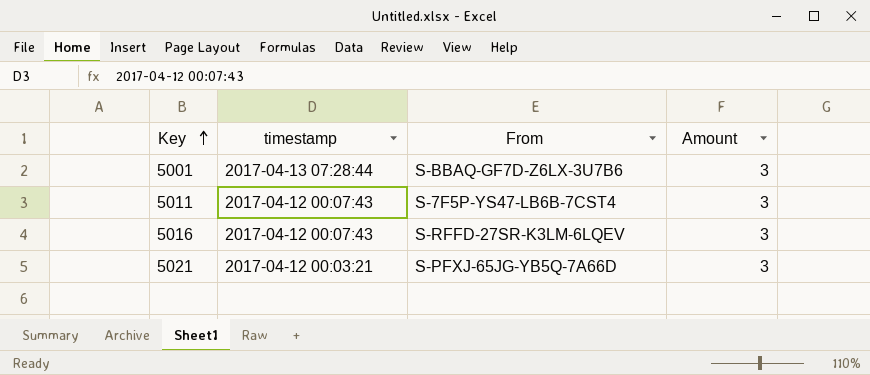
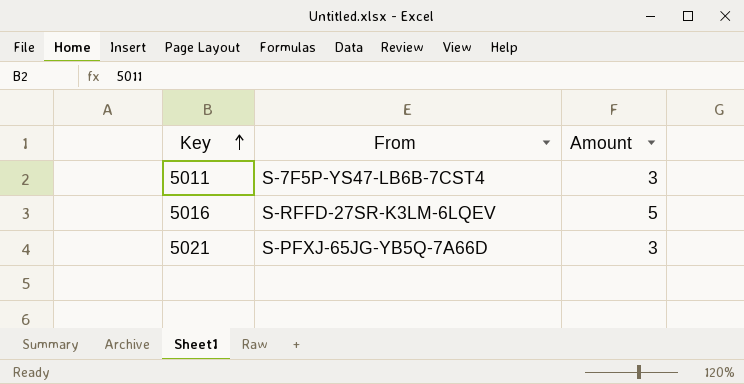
column timestamp | position: 2 -> none
row 5001: 2017-04-13 07:28:44 | S-BBAQ-GF7D-Z6LX-3U7B6 | 3 -> none
5016 | Amount: 3 -> 5

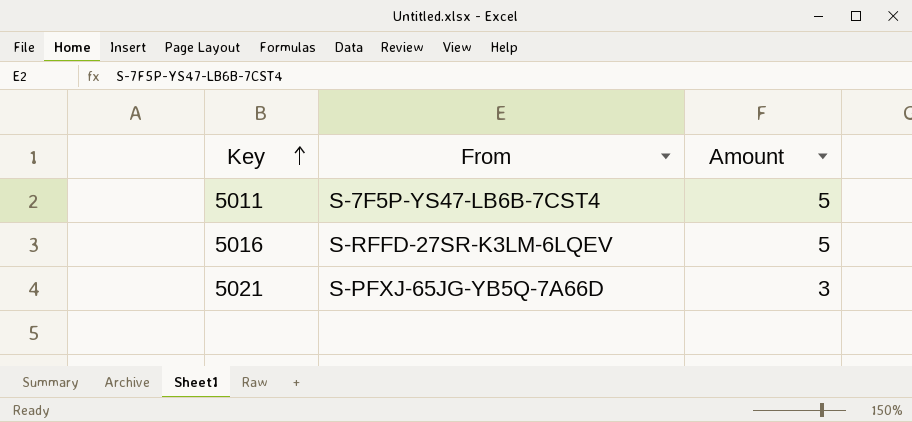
5011 | Amount: 3 -> 5

